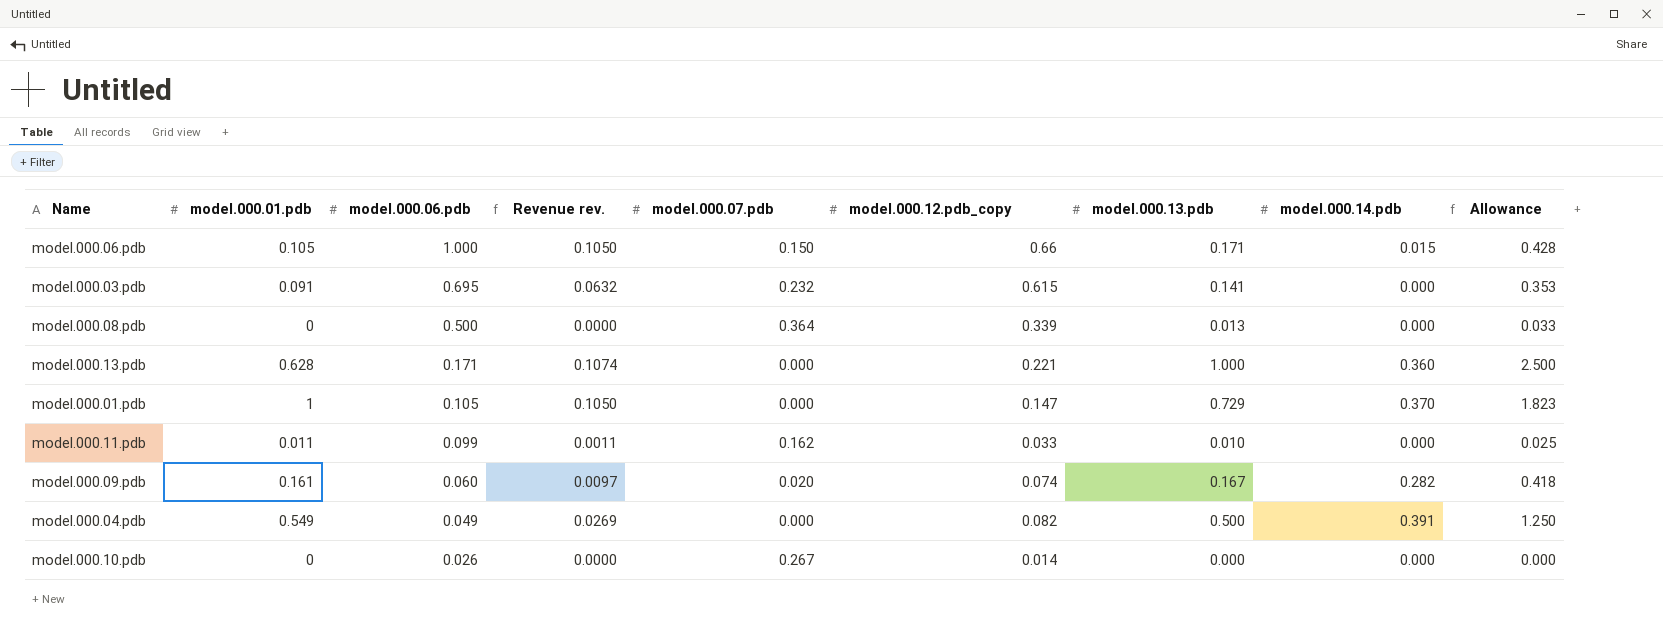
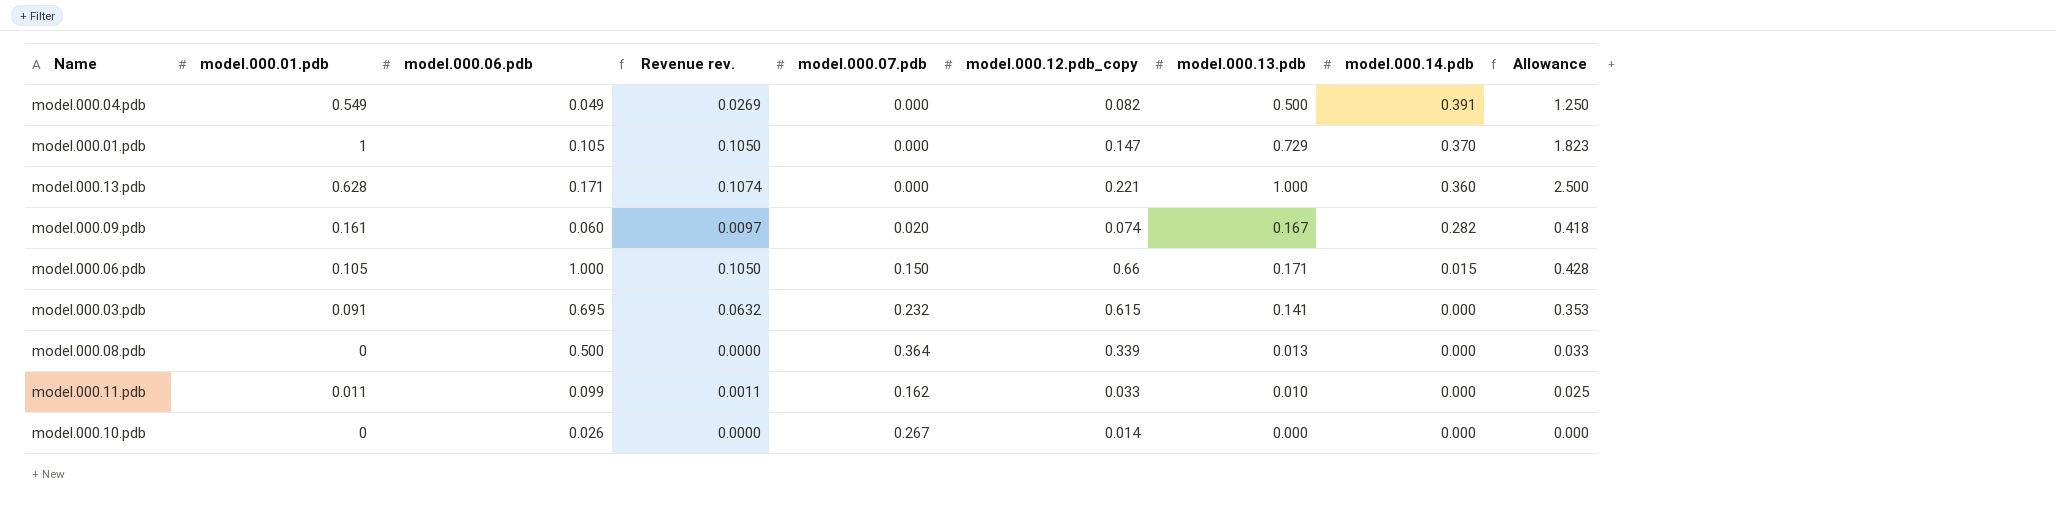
row order: model.000.06.pdb descending -> model.000.14.pdb descending

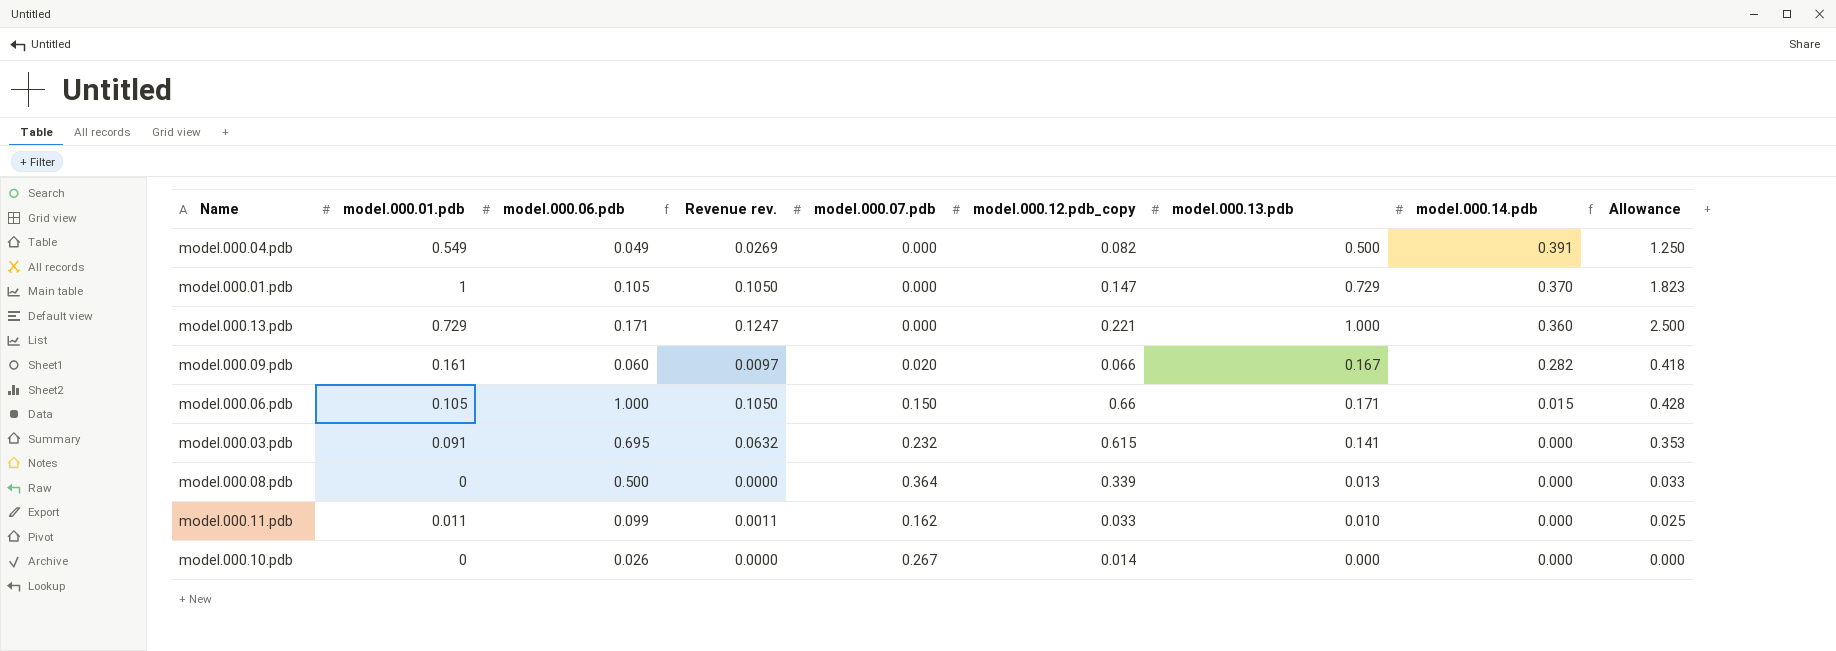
model.000.13.pdb | model.000.01.pdb: 0.628 -> 0.729
model.000.13.pdb | Revenue rev.: 0.1074 -> 0.1247
model.000.09.pdb | model.000.12.pdb_copy: 0.074 -> 0.066

